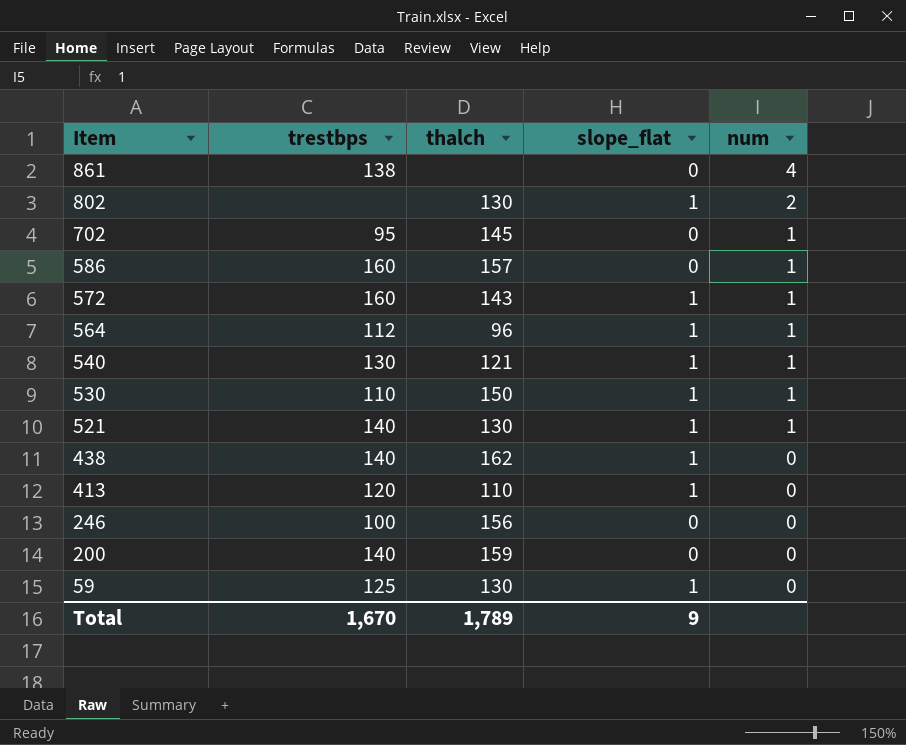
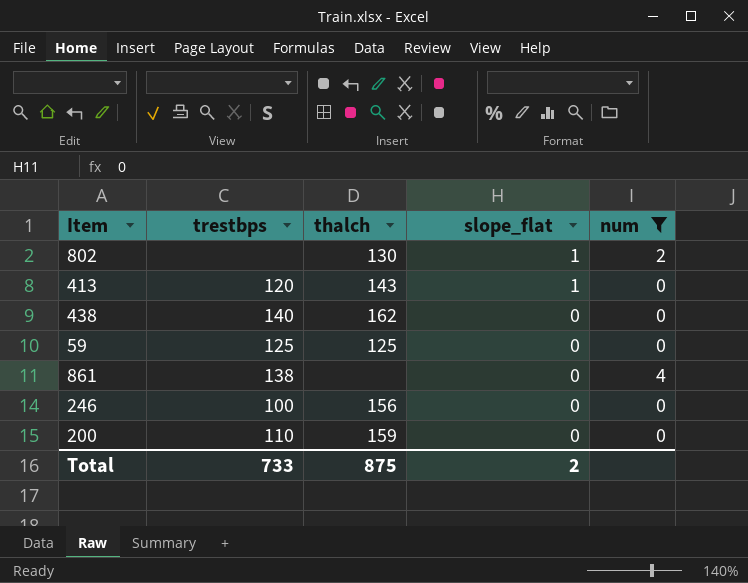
filter: none -> num != 1
row order: Item descending -> slope_flat descending
413 | thalch: 110 -> 143
438 | slope_flat: 1 -> 0
59 | thalch: 130 -> 125
59 | slope_flat: 1 -> 0
200 | trestbps: 140 -> 110
Total | trestbps: 1,670 -> 733
Total | thalch: 1,789 -> 875
Total | slope_flat: 9 -> 2

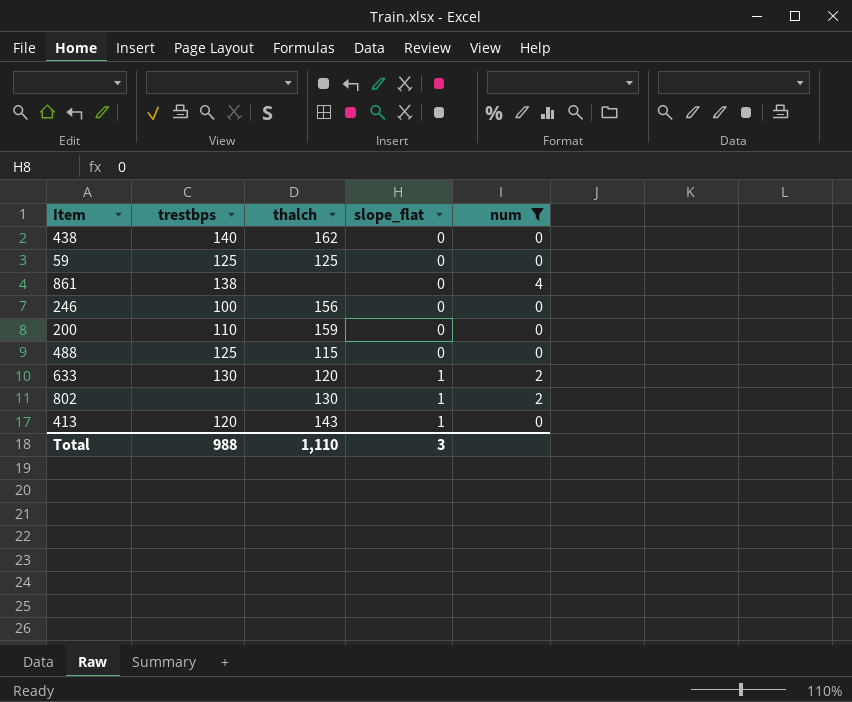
row order: slope_flat descending -> slope_flat ascending
row 488: none -> 125 | 115 | 0 | 0
row 633: none -> 130 | 120 | 1 | 2
Total | trestbps: 733 -> 988
Total | thalch: 875 -> 1,110
Total | slope_flat: 2 -> 3

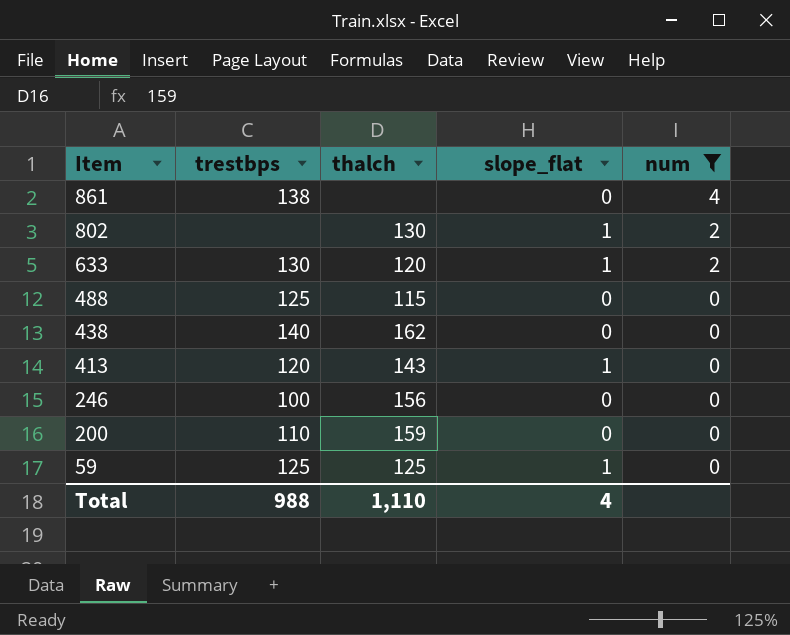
row order: slope_flat ascending -> Item descending
59 | slope_flat: 0 -> 1
Total | slope_flat: 3 -> 4

